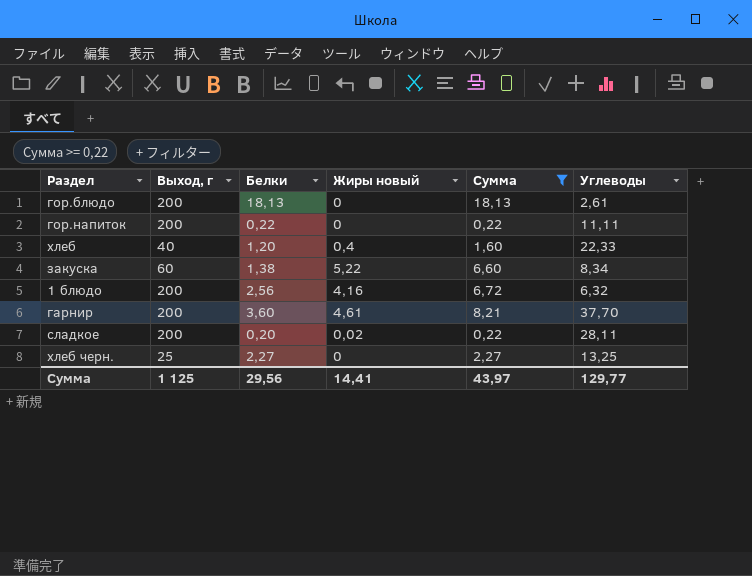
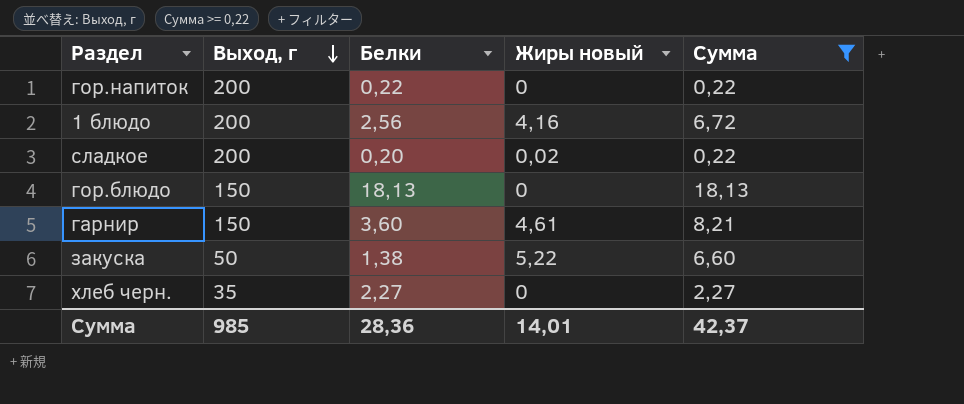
row order: none -> Выход, г descending
column Углеводы | position: 6 -> none
row хлеб: 40 | 1,20 | 0,4 | 1,60 | 22,33 -> none
гор.блюдо | Выход, г: 200 -> 150
гарнир | Выход, г: 200 -> 150
закуска | Выход, г: 60 -> 50
хлеб черн. | Выход, г: 25 -> 35
Сумма | Выход, г: 1 125 -> 985
Сумма | Белки: 29,56 -> 28,36
Сумма | Жиры новый: 14,41 -> 14,01
Сумма | Сумма: 43,97 -> 42,37

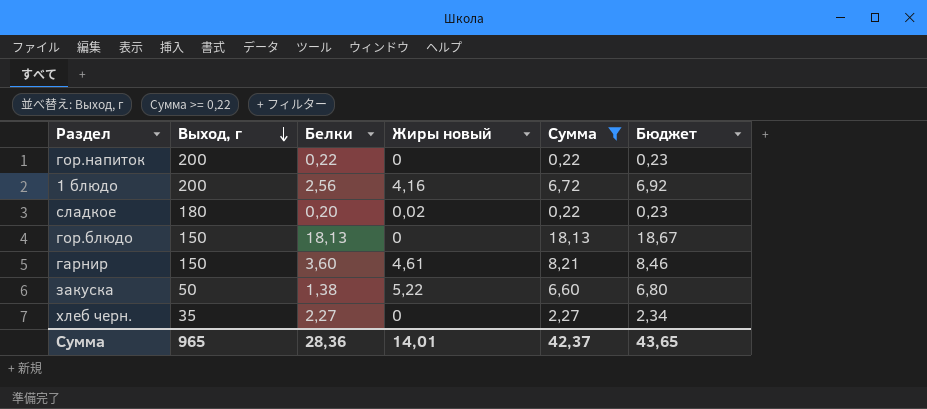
column Бюджет | formula: none -> [Сумма] * 1,03
сладкое | Выход, г: 200 -> 180
Сумма | Выход, г: 985 -> 965

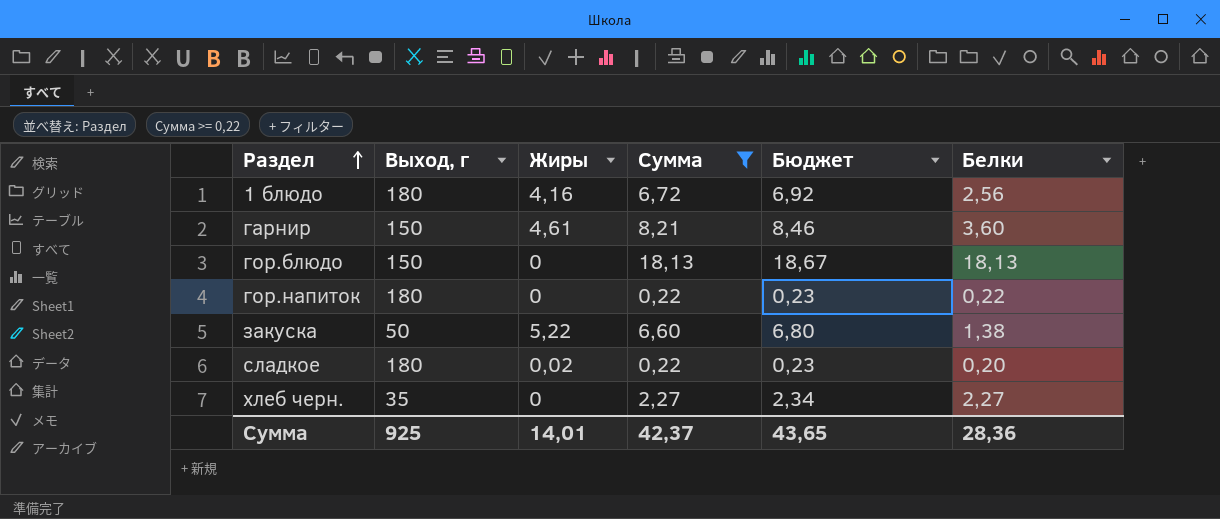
row order: Выход, г descending -> Раздел ascending
column name: Жиры новый -> Жиры
column Белки | position: 3 -> 6
1 блюдо | Выход, г: 200 -> 180
гор.напиток | Выход, г: 200 -> 180
Сумма | Выход, г: 965 -> 925

